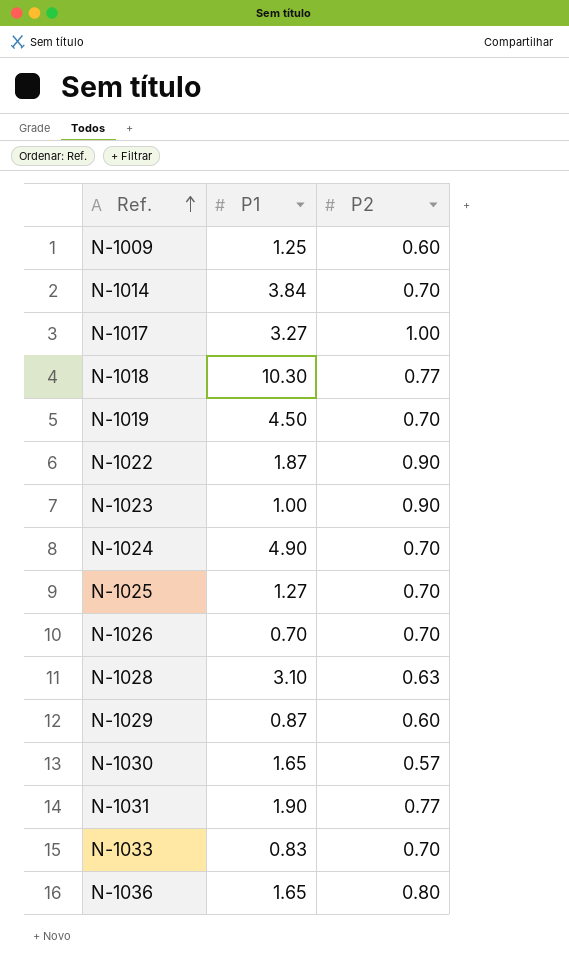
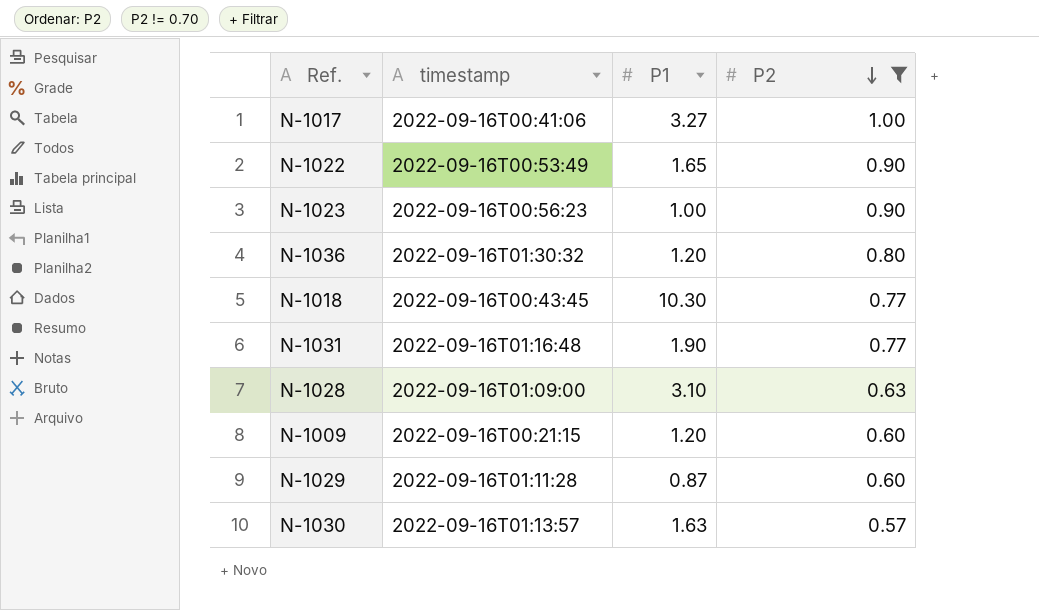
filter: none -> P2 != 0.70
row order: Ref. ascending -> P2 descending
column timestamp | position: none -> 2
N-1022 | P1: 1.87 -> 1.65
N-1036 | P1: 1.65 -> 1.20
N-1009 | P1: 1.25 -> 1.20
N-1030 | P1: 1.65 -> 1.63

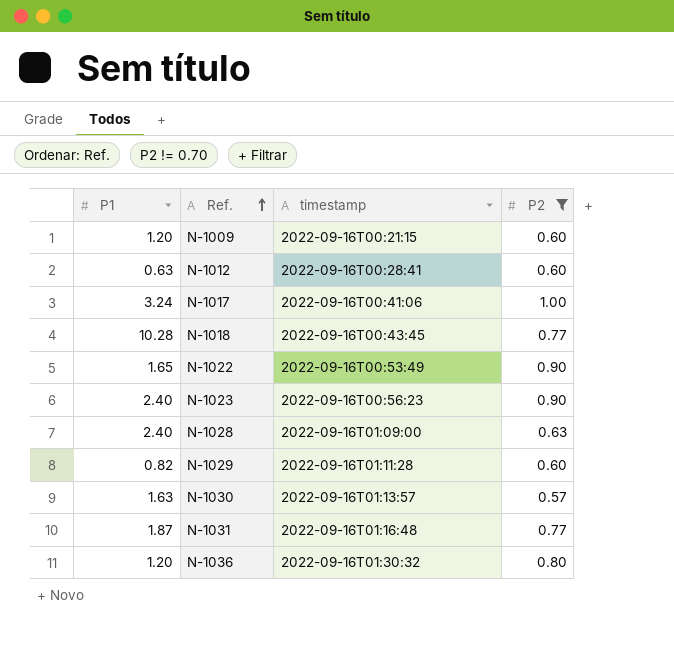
row order: P2 descending -> Ref. ascending
column P1 | position: 3 -> 1
row N-1012: none -> 0.63 | 2022-09-16T00:28:41 | 0.60
N-1017 | P1: 3.27 -> 3.24
N-1018 | P1: 10.30 -> 10.28
N-1023 | P1: 1.00 -> 2.40
N-1028 | P1: 3.10 -> 2.40
N-1029 | P1: 0.87 -> 0.82
N-1031 | P1: 1.90 -> 1.87

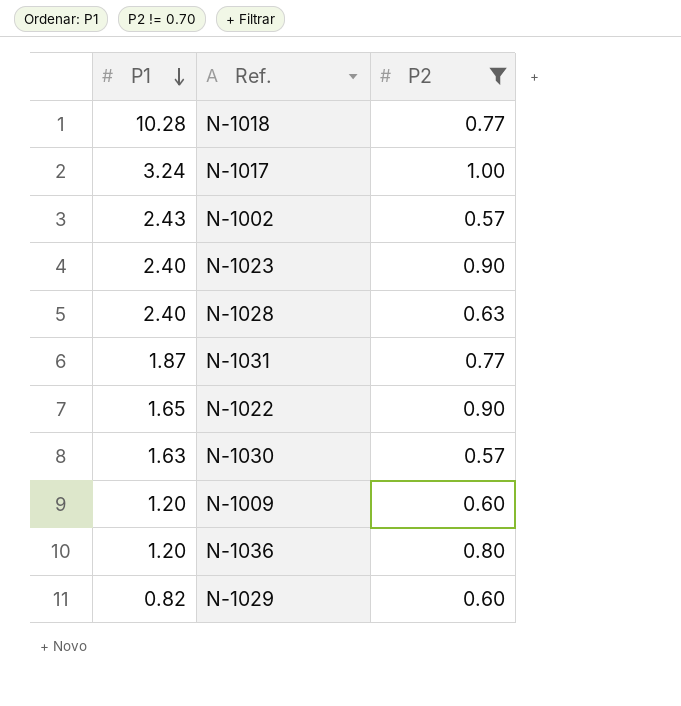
row order: Ref. ascending -> P1 descending
column timestamp | position: 3 -> none
row N-1012: 0.63 | 2022-09-16T00:28:41 | 0.60 -> none
row N-1002: none -> 2.43 | 0.57

